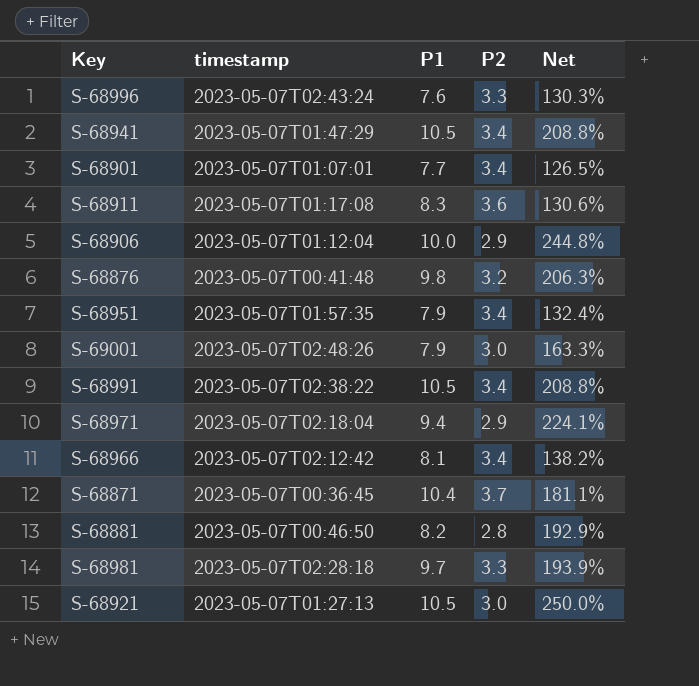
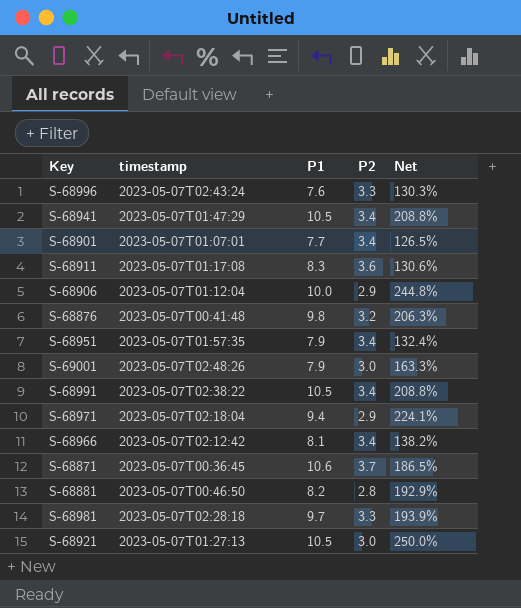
S-68871 | P1: 10.4 -> 10.6
S-68871 | Net: 181.1% -> 186.5%

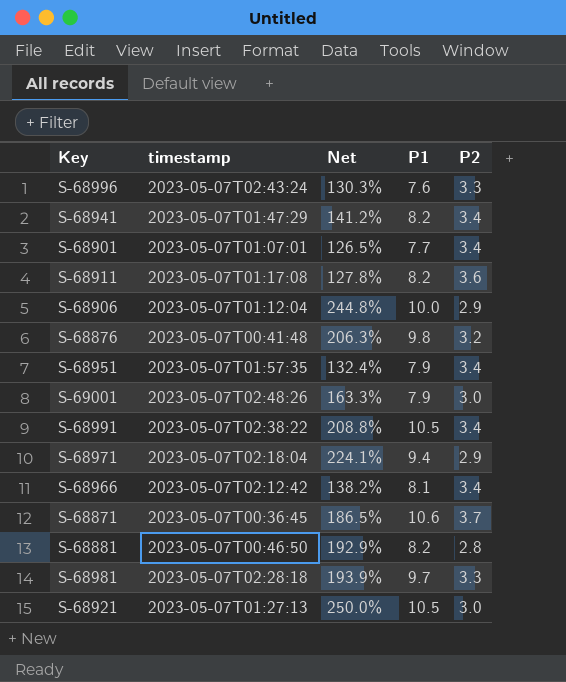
column Net | position: 5 -> 3
S-68941 | Net: 208.8% -> 141.2%
S-68941 | P1: 10.5 -> 8.2
S-68911 | Net: 130.6% -> 127.8%
S-68911 | P1: 8.3 -> 8.2

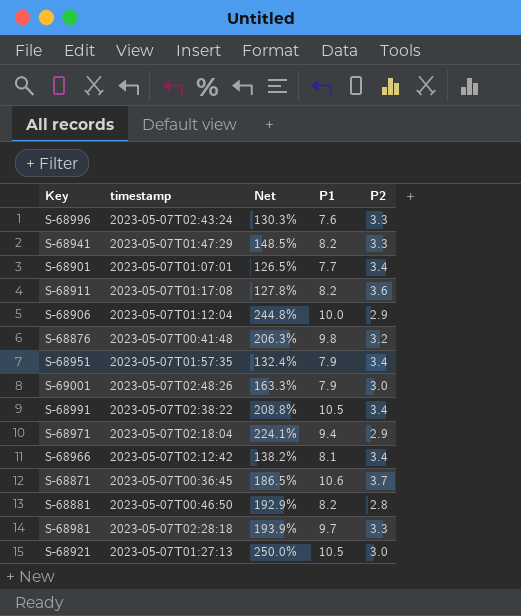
S-68941 | Net: 141.2% -> 148.5%
S-68941 | P2: 3.4 -> 3.3

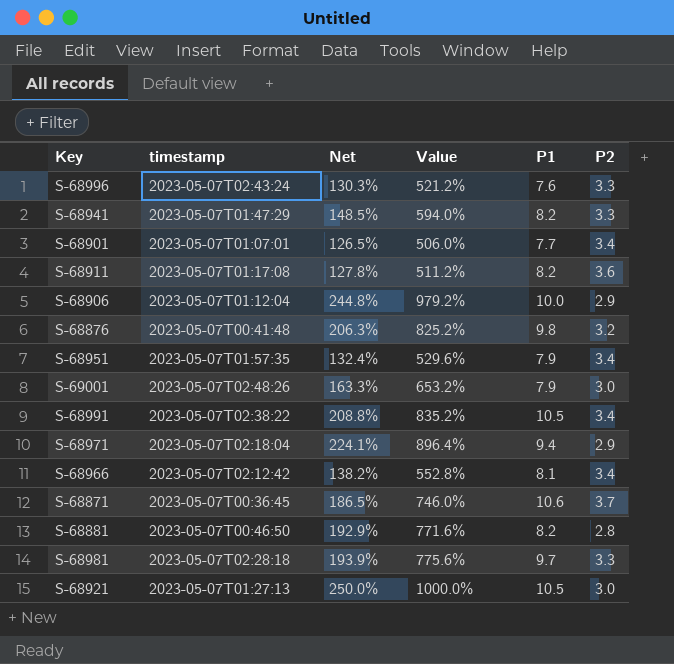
column Value | formula: none -> [Net] * 4

